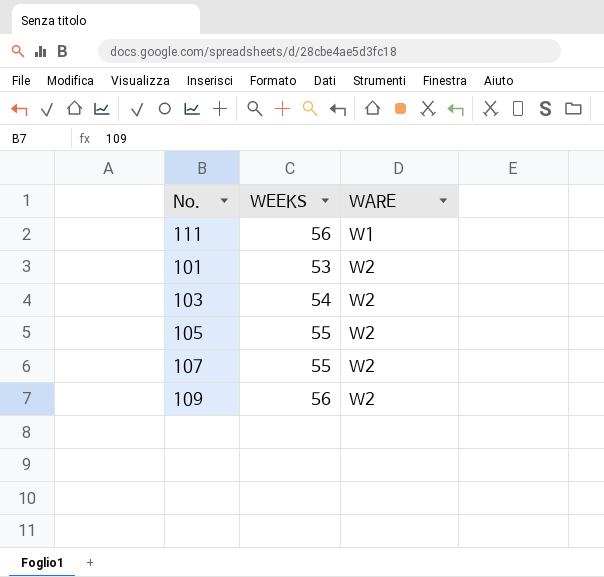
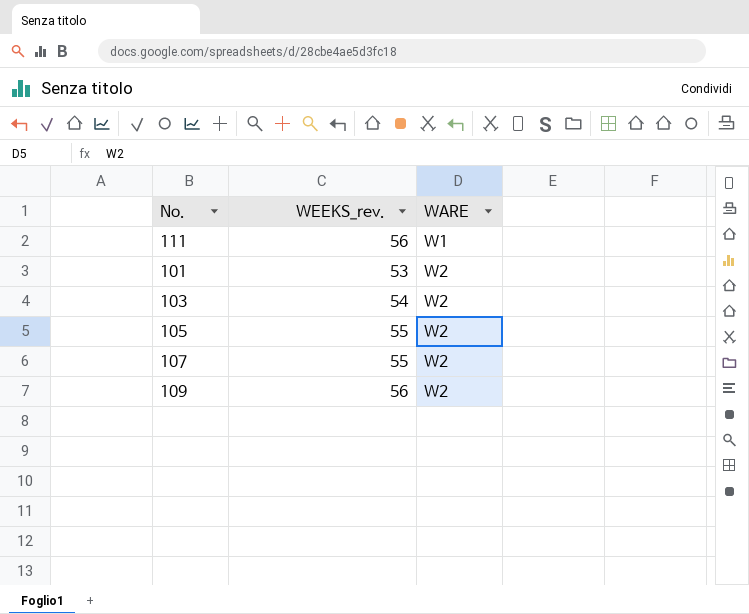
column name: WEEKS -> WEEKS_rev.

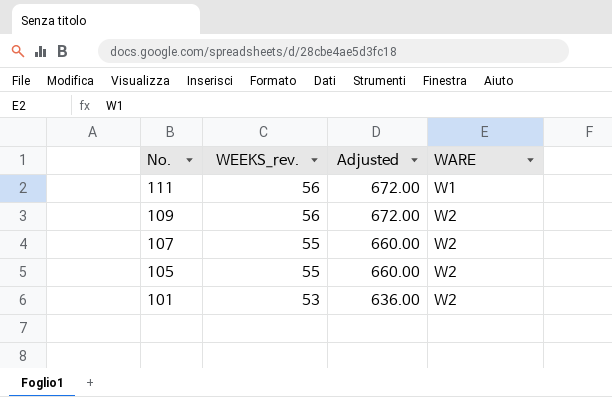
row order: WARE ascending -> No. descending
column Adjusted | formula: none -> [WEEKS_rev.] * 12
row 103: 54 | W2 -> none

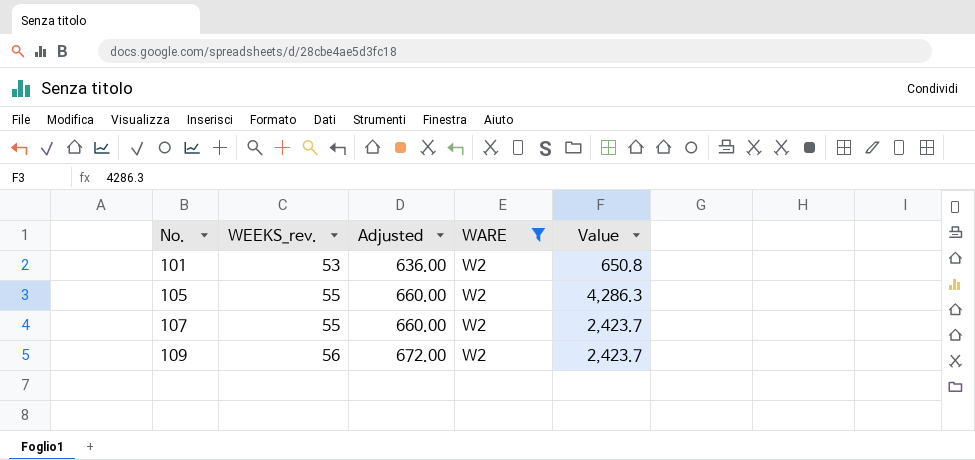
filter: none -> WARE = W2
row order: No. descending -> No. ascending
column Value | position: none -> 5

